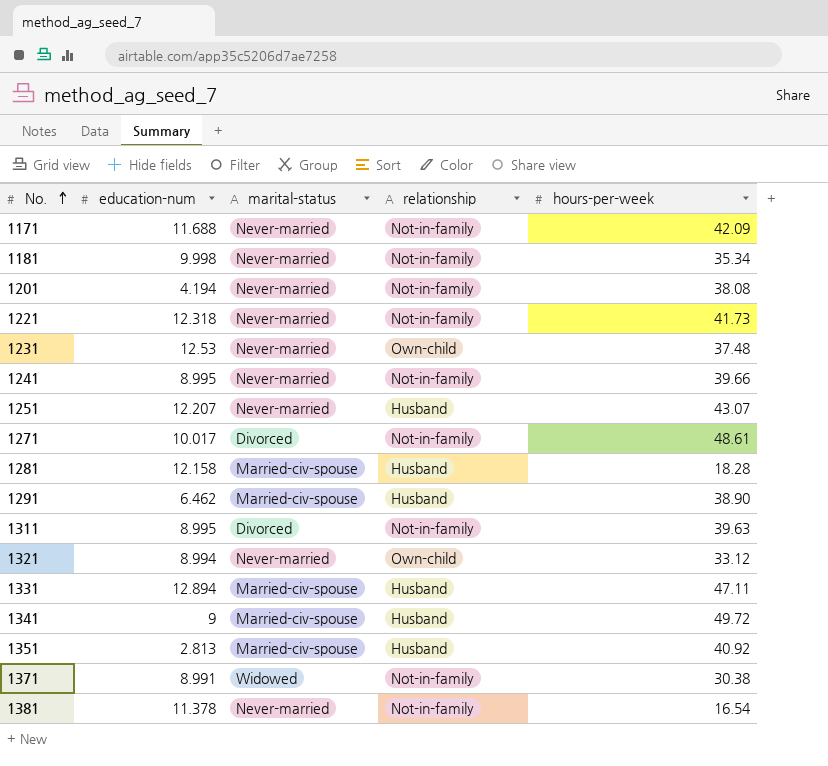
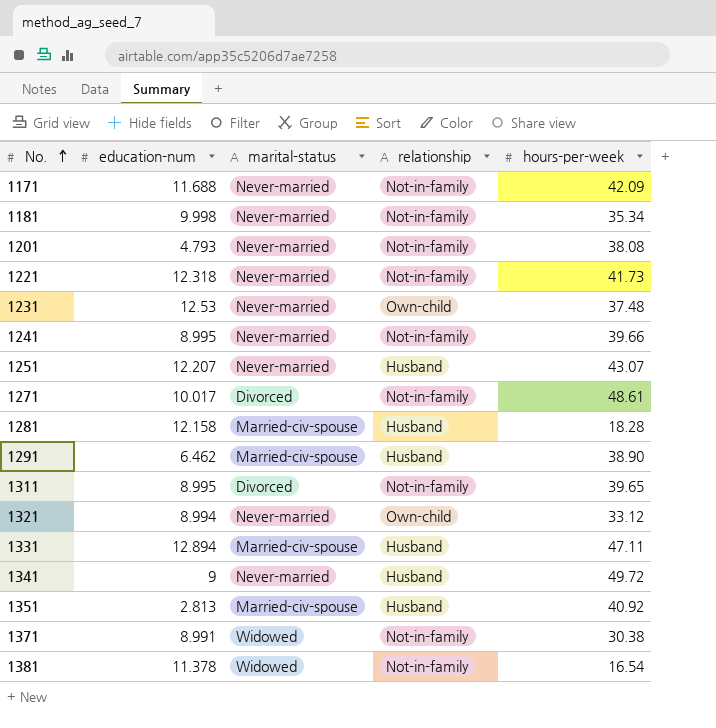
1201 | education-num: 4.194 -> 4.793
1311 | hours-per-week: 39.63 -> 39.65
1341 | marital-status: Married-civ-spouse -> Never-married
1381 | marital-status: Never-married -> Widowed

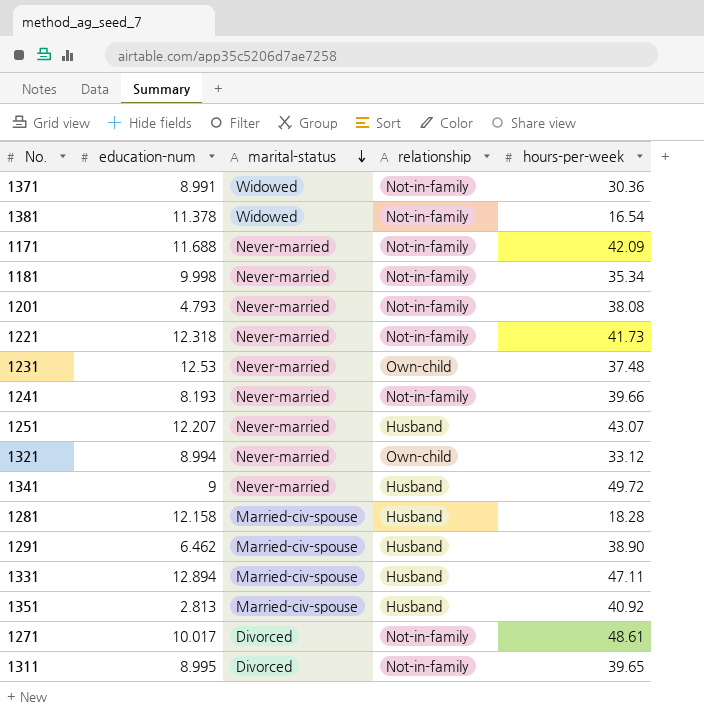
row order: No. ascending -> marital-status descending
1371 | hours-per-week: 30.38 -> 30.36
1241 | education-num: 8.995 -> 8.193

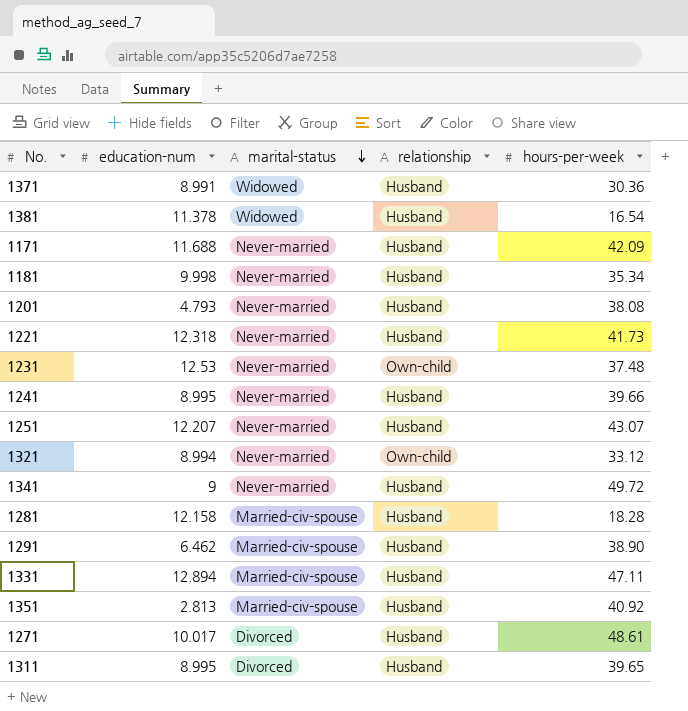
1371 | relationship: Not-in-family -> Husband
1381 | relationship: Not-in-family -> Husband
1171 | relationship: Not-in-family -> Husband
1181 | relationship: Not-in-family -> Husband
1201 | relationship: Not-in-family -> Husband
1221 | relationship: Not-in-family -> Husband
1241 | education-num: 8.193 -> 8.995
1241 | relationship: Not-in-family -> Husband
1271 | relationship: Not-in-family -> Husband
1311 | relationship: Not-in-family -> Husband

